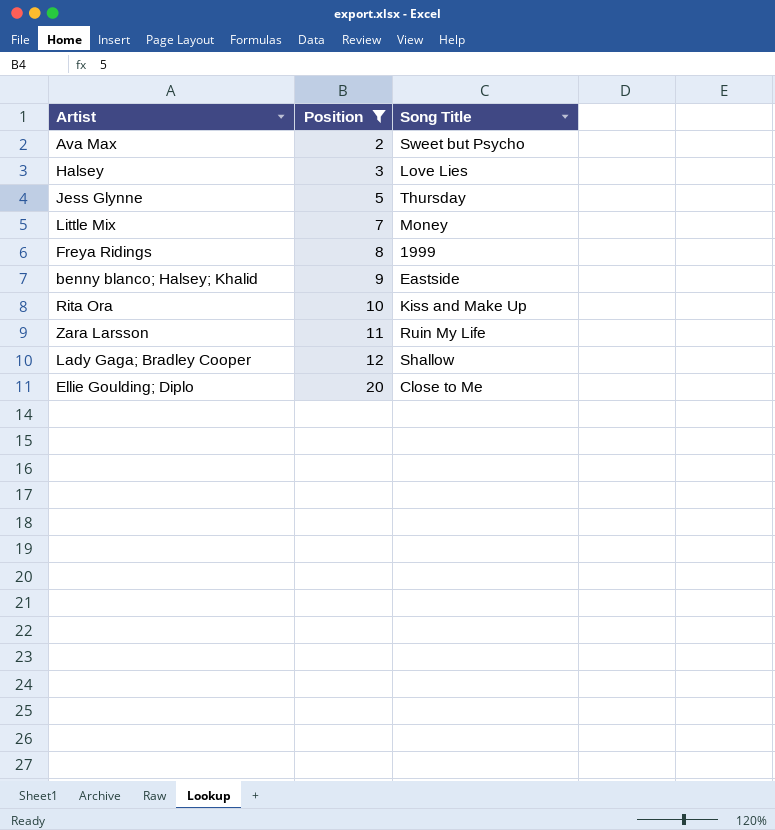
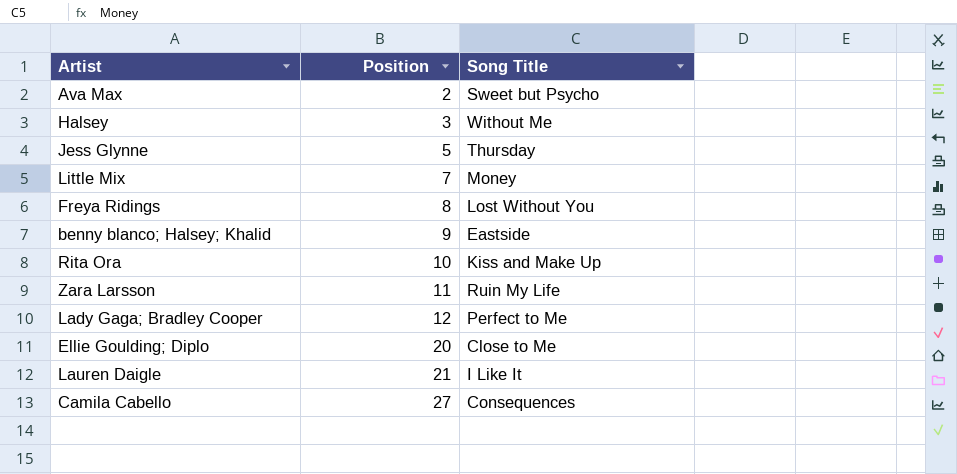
filter: Position <= 20 -> none
Halsey | Song Title: Love Lies -> Without Me
Freya Ridings | Song Title: 1999 -> Lost Without You
Lady Gaga; Bradley Cooper | Song Title: Shallow -> Perfect to Me

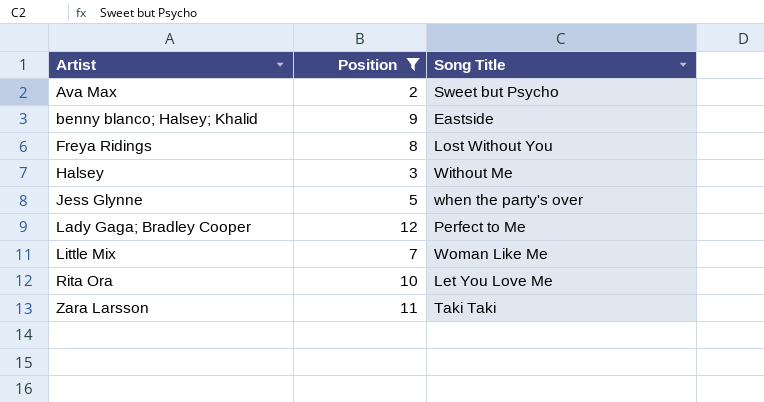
filter: none -> Position <= 12
row order: Position ascending -> Artist ascending
Jess Glynne | Song Title: Thursday -> when the party's over
Little Mix | Song Title: Money -> Woman Like Me
Rita Ora | Song Title: Kiss and Make Up -> Let You Love Me
Zara Larsson | Song Title: Ruin My Life -> Taki Taki

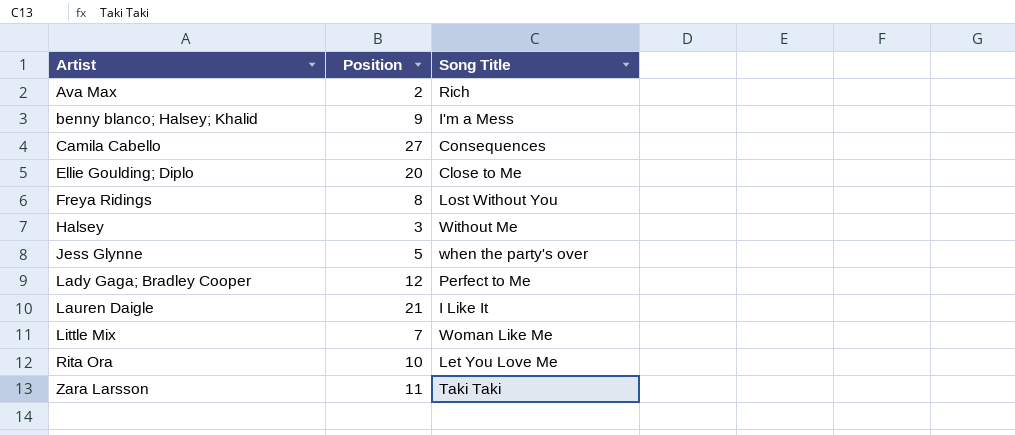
filter: Position <= 12 -> none
Ava Max | Song Title: Sweet but Psycho -> Rich
benny blanco; Halsey; Khalid | Song Title: Eastside -> I'm a Mess

